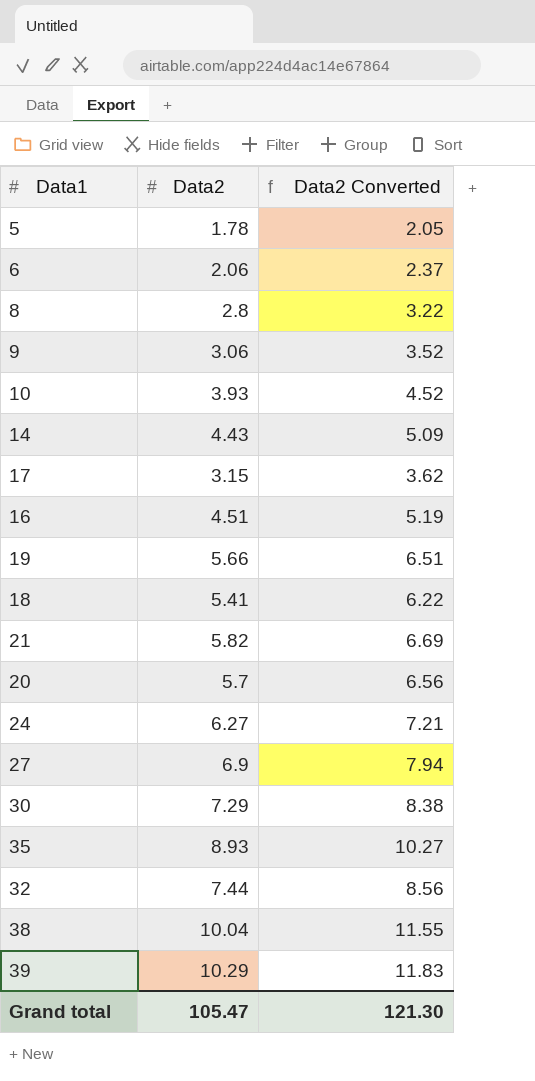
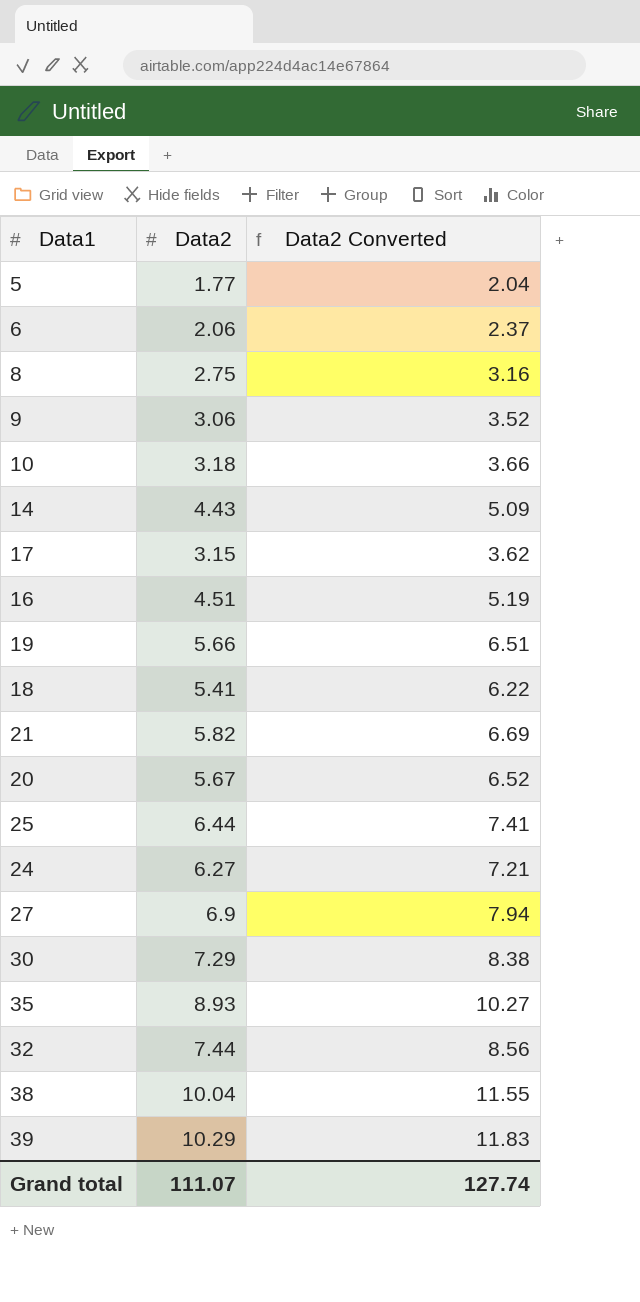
5 | Data2: 1.78 -> 1.77
5 | Data2 Converted: 2.05 -> 2.04
8 | Data2: 2.8 -> 2.75
8 | Data2 Converted: 3.22 -> 3.16
10 | Data2: 3.93 -> 3.18
10 | Data2 Converted: 4.52 -> 3.66
20 | Data2: 5.7 -> 5.67
20 | Data2 Converted: 6.56 -> 6.52
row 25: none -> 6.44 | 7.41
Grand total | Data2: 105.47 -> 111.07
Grand total | Data2 Converted: 121.30 -> 127.74

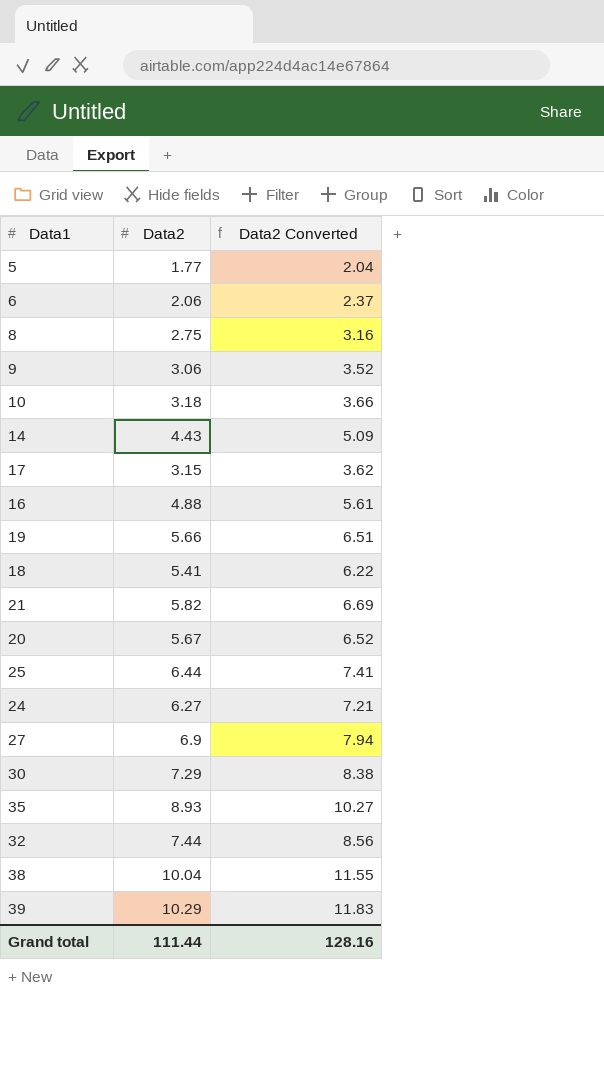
16 | Data2: 4.51 -> 4.88
16 | Data2 Converted: 5.19 -> 5.61
Grand total | Data2: 111.07 -> 111.44
Grand total | Data2 Converted: 127.74 -> 128.16

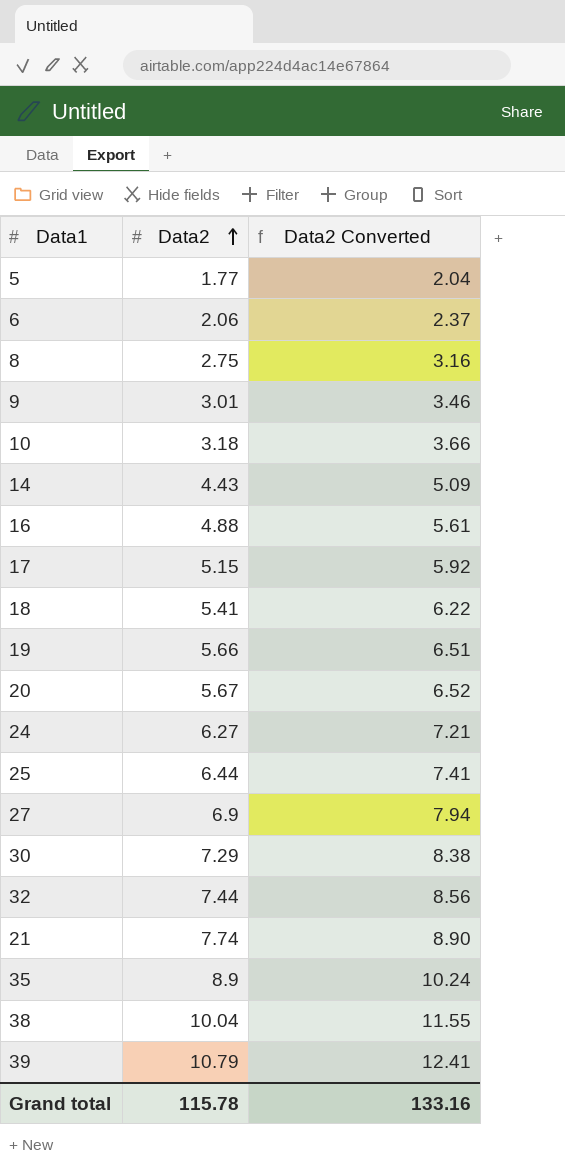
row order: none -> Data2 ascending
9 | Data2: 3.06 -> 3.01
9 | Data2 Converted: 3.52 -> 3.46
17 | Data2: 3.15 -> 5.15
17 | Data2 Converted: 3.62 -> 5.92
21 | Data2: 5.82 -> 7.74
21 | Data2 Converted: 6.69 -> 8.90
35 | Data2: 8.93 -> 8.9
35 | Data2 Converted: 10.27 -> 10.24
39 | Data2: 10.29 -> 10.79
39 | Data2 Converted: 11.83 -> 12.41
Grand total | Data2: 111.44 -> 115.78
Grand total | Data2 Converted: 128.16 -> 133.16

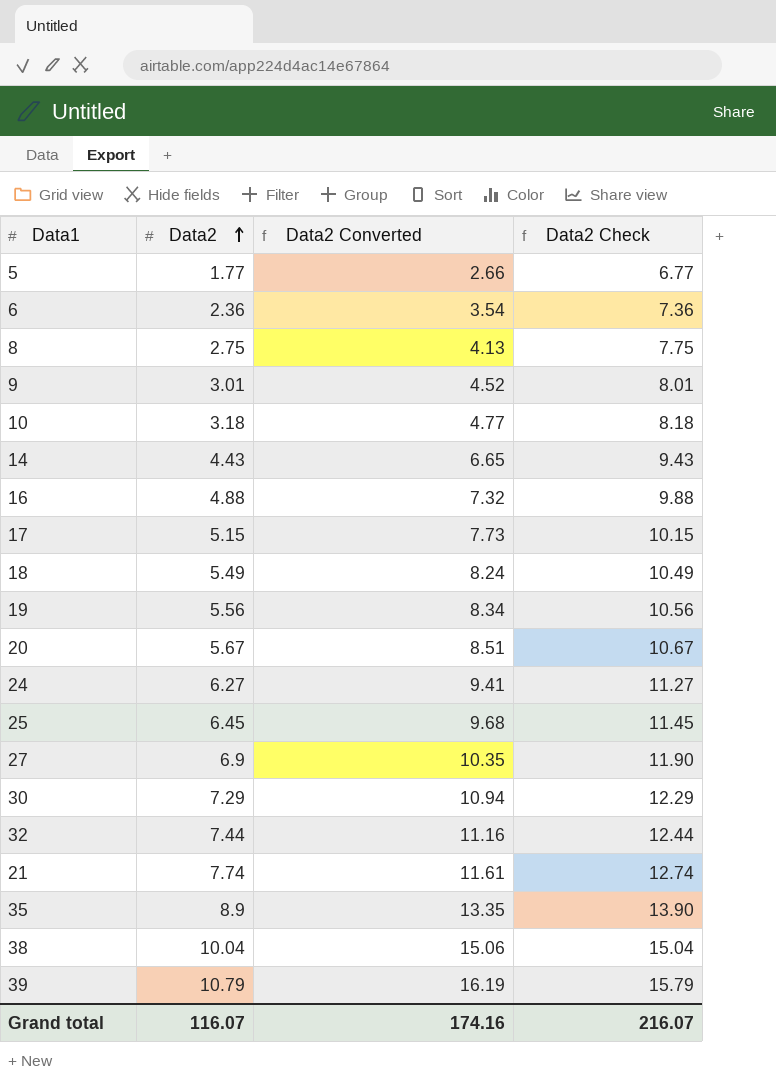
column Data2 Converted | formula: [Data2] * 1.15 -> [Data2] * 1.5
column Data2 Check | formula: none -> [Data2] + 5
6 | Data2: 2.06 -> 2.36
18 | Data2: 5.41 -> 5.49
19 | Data2: 5.66 -> 5.56
25 | Data2: 6.44 -> 6.45
Grand total | Data2: 115.78 -> 116.07
Grand total | Data2 Converted: 133.16 -> 174.16

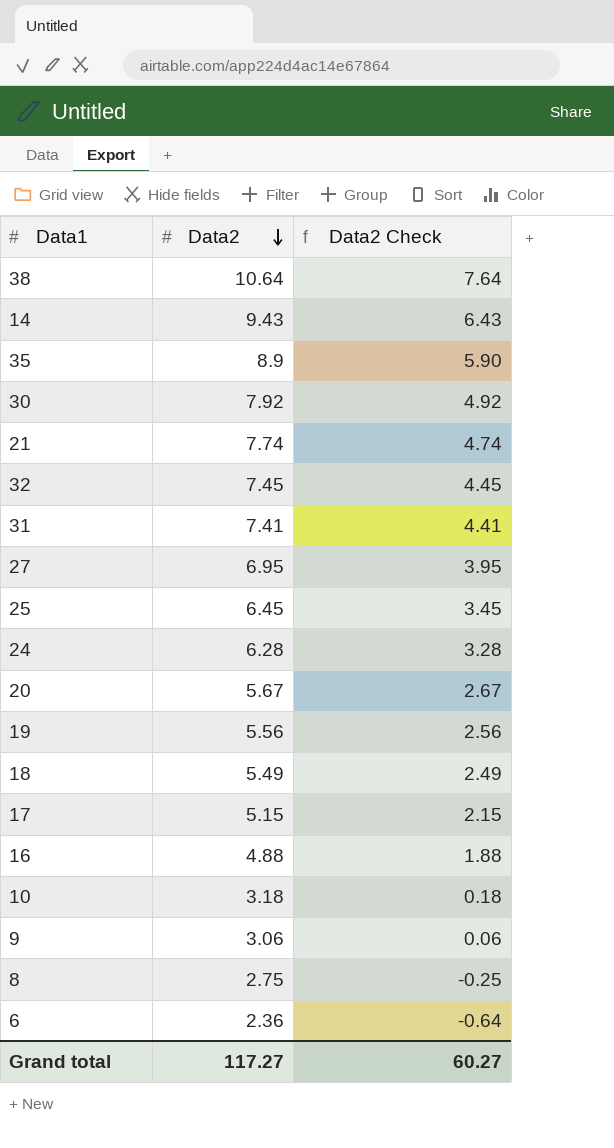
row order: Data2 ascending -> Data2 descending
column Data2 Converted | formula: [Data2] * 1.5 -> none
column Data2 Check | formula: [Data2] + 5 -> [Data2] - 3
row 5: 1.77 | 2.66 | 6.77 -> none
row 39: 10.79 | 16.19 | 15.79 -> none
38 | Data2: 10.04 -> 10.64
14 | Data2: 4.43 -> 9.43
30 | Data2: 7.29 -> 7.92
32 | Data2: 7.44 -> 7.45
row 31: none -> 7.41 | 4.41
27 | Data2: 6.9 -> 6.95
24 | Data2: 6.27 -> 6.28
9 | Data2: 3.01 -> 3.06
Grand total | Data2: 116.07 -> 117.27
Grand total | Data2 Check: 216.07 -> 60.27

